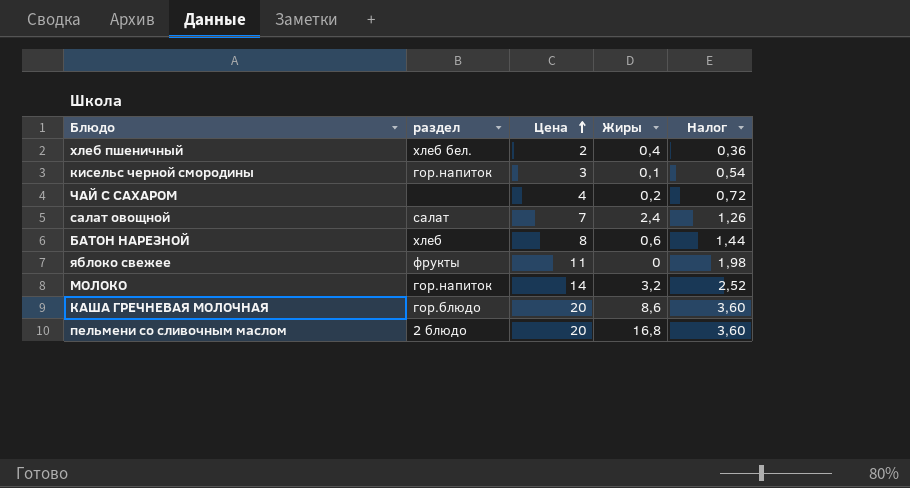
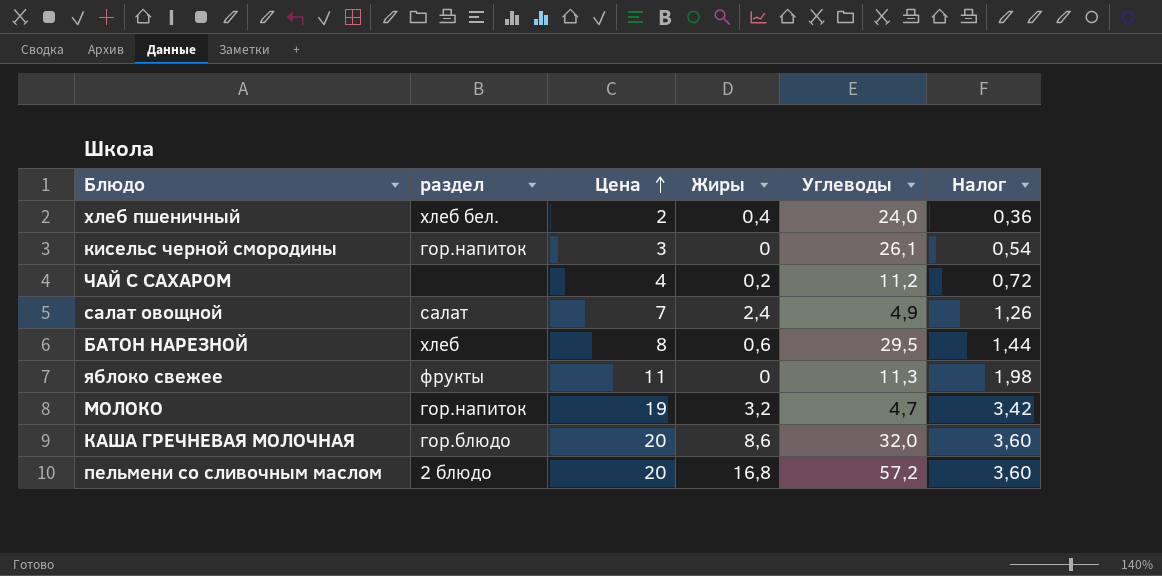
column Углеводы | position: none -> 5
кисельс черной смородины | Жиры: 0,1 -> 0
МОЛОКО | Цена: 14 -> 19
МОЛОКО | Налог: 2,52 -> 3,42

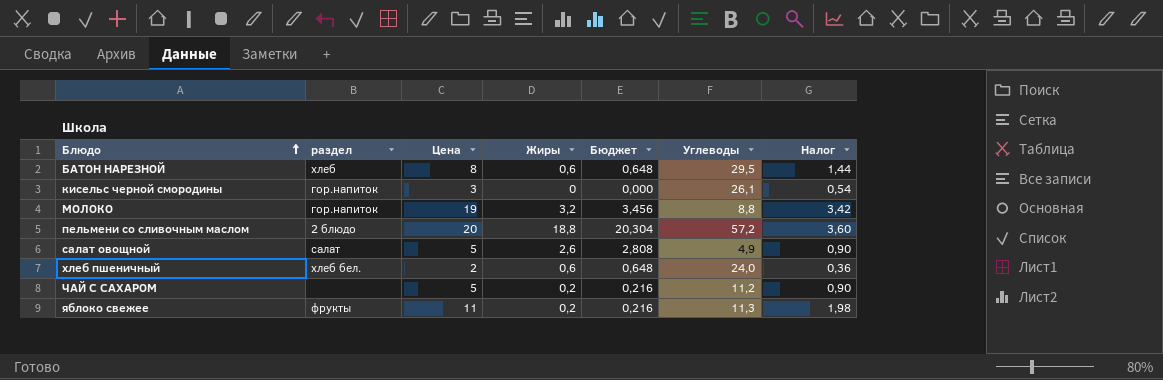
row order: Цена ascending -> Блюдо ascending
column Бюджет | formula: none -> [Жиры] * 1,08
row КАША ГРЕЧНЕВАЯ МОЛОЧНАЯ: гор.блюдо | 20 | 8,6 | 32,0 | 3,60 -> none
МОЛОКО | Углеводы: 4,7 -> 8,8
пельмени со сливочным маслом | Жиры: 16,8 -> 18,8
салат овощной | Цена: 7 -> 5
салат овощной | Жиры: 2,4 -> 2,6
салат овощной | Налог: 1,26 -> 0,90
хлеб пшеничный | Жиры: 0,4 -> 0,6
ЧАЙ С САХАРОМ | Цена: 4 -> 5
ЧАЙ С САХАРОМ | Налог: 0,72 -> 0,90
яблоко свежее | Жиры: 0 -> 0,2

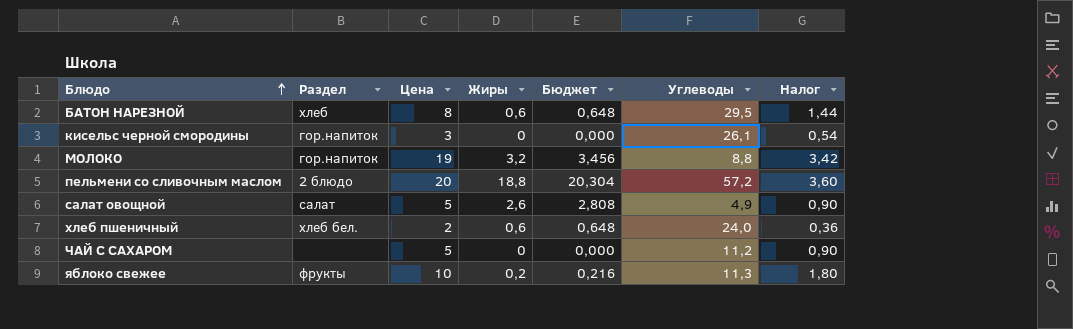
column name: раздел -> Раздел
ЧАЙ С САХАРОМ | Жиры: 0,2 -> 0
ЧАЙ С САХАРОМ | Бюджет: 0,216 -> 0,000
яблоко свежее | Цена: 11 -> 10
яблоко свежее | Налог: 1,98 -> 1,80

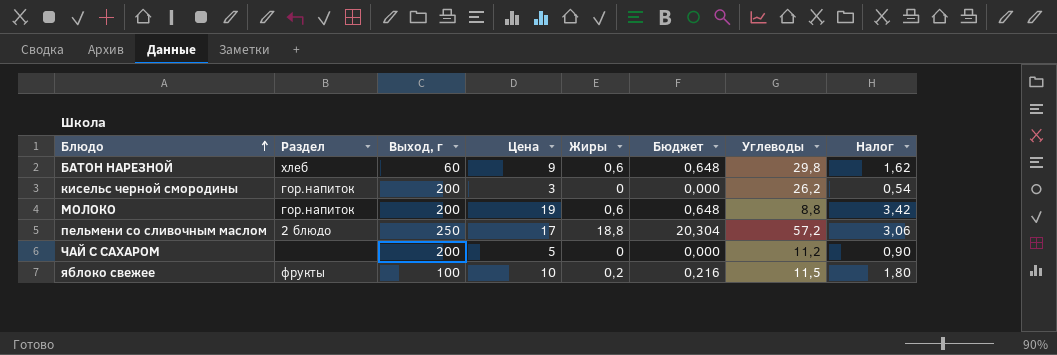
column Выход, г | position: none -> 3
row салат овощной: салат | 5 | 2,6 | 2,808 | 4,9 | 0,90 -> none
row хлеб пшеничный: хлеб бел. | 2 | 0,6 | 0,648 | 24,0 | 0,36 -> none
БАТОН НАРЕЗНОЙ | Цена: 8 -> 9
БАТОН НАРЕЗНОЙ | Углеводы: 29,5 -> 29,8
БАТОН НАРЕЗНОЙ | Налог: 1,44 -> 1,62
кисельс черной смородины | Углеводы: 26,1 -> 26,2
МОЛОКО | Жиры: 3,2 -> 0,6
МОЛОКО | Бюджет: 3,456 -> 0,648
пельмени со сливочным маслом | Цена: 20 -> 17
пельмени со сливочным маслом | Налог: 3,60 -> 3,06
яблоко свежее | Углеводы: 11,3 -> 11,5

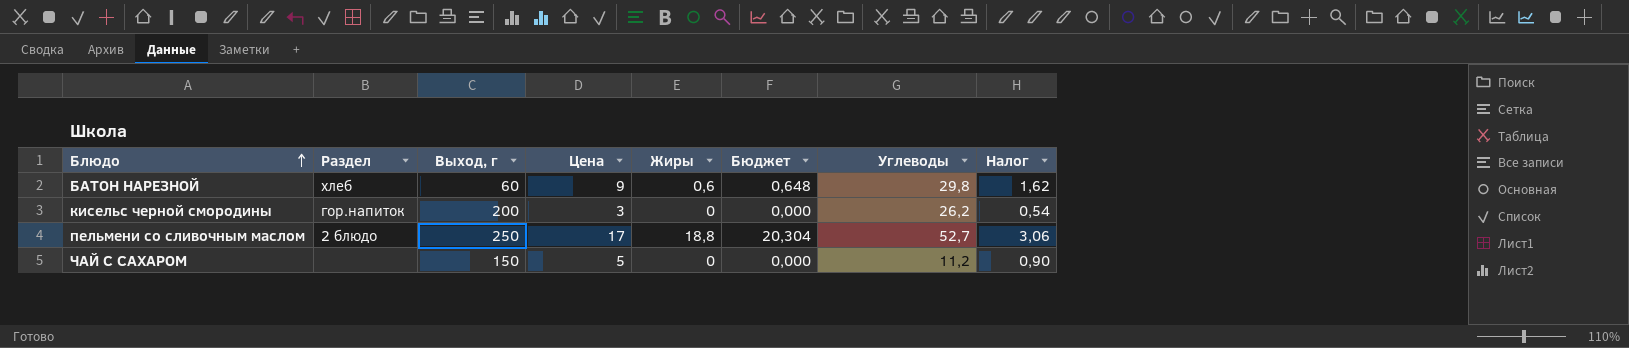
row МОЛОКО: гор.напиток | 200 | 19 | 0,6 | 0,648 | 8,8 | 3,42 -> none
row яблоко свежее: фрукты | 100 | 10 | 0,2 | 0,216 | 11,5 | 1,80 -> none
пельмени со сливочным маслом | Углеводы: 57,2 -> 52,7
ЧАЙ С САХАРОМ | Выход, г: 200 -> 150

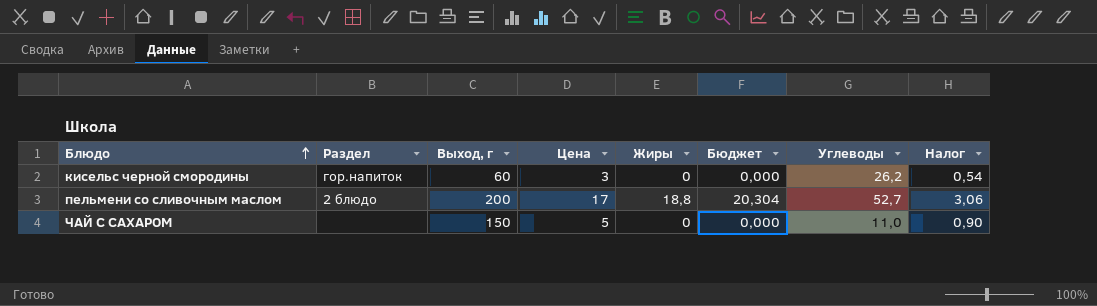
row БАТОН НАРЕЗНОЙ: хлеб | 60 | 9 | 0,6 | 0,648 | 29,8 | 1,62 -> none
кисельс черной смородины | Выход, г: 200 -> 60
пельмени со сливочным маслом | Выход, г: 250 -> 200
ЧАЙ С САХАРОМ | Углеводы: 11,2 -> 11,0

